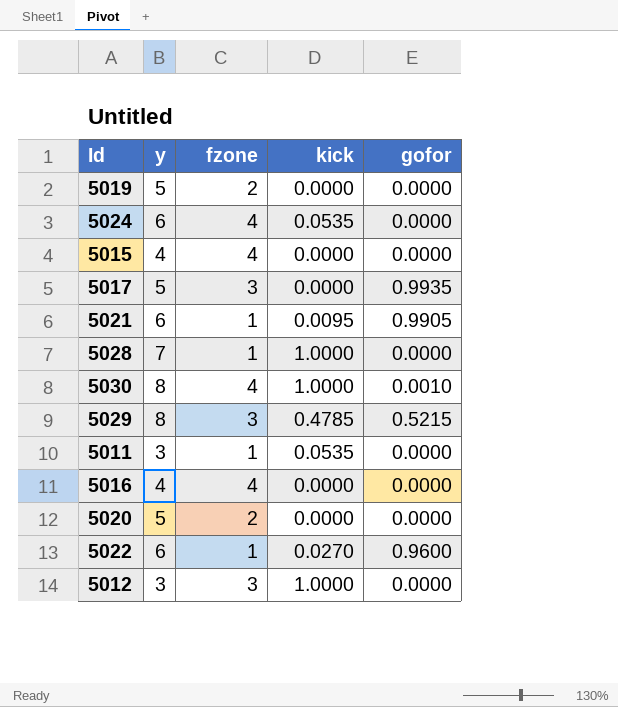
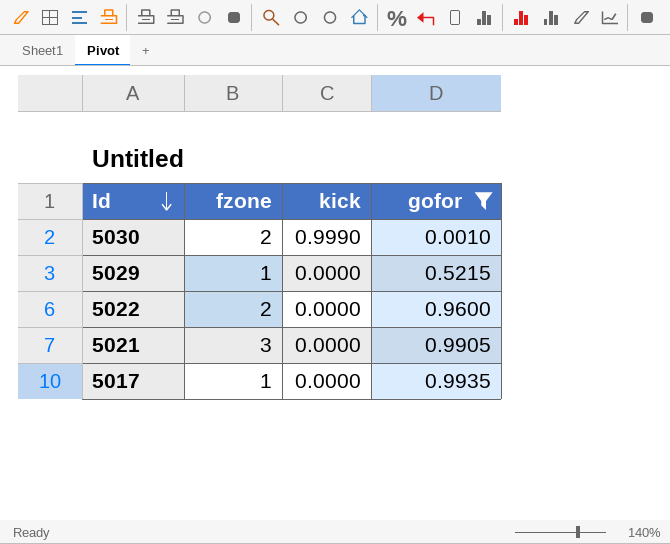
filter: none -> gofor != 0.0000
row order: none -> Id descending
column y | position: 2 -> none
5030 | fzone: 4 -> 2
5030 | kick: 1.0000 -> 0.9990
5029 | fzone: 3 -> 1
5029 | kick: 0.4785 -> 0.0000
5022 | fzone: 1 -> 2
5022 | kick: 0.0270 -> 0.0000
5021 | fzone: 1 -> 3
5021 | kick: 0.0095 -> 0.0000
5017 | fzone: 3 -> 1

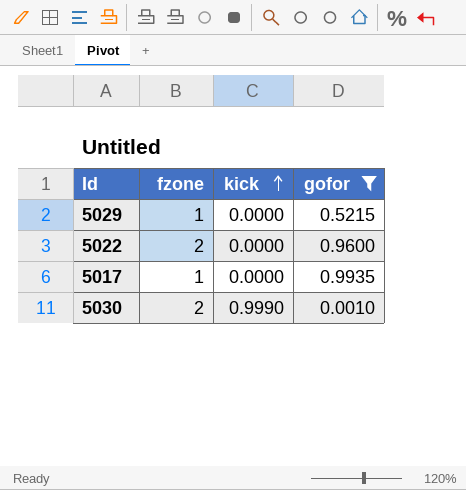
row order: Id descending -> kick ascending
row 5021: 3 | 0.0000 | 0.9905 -> none

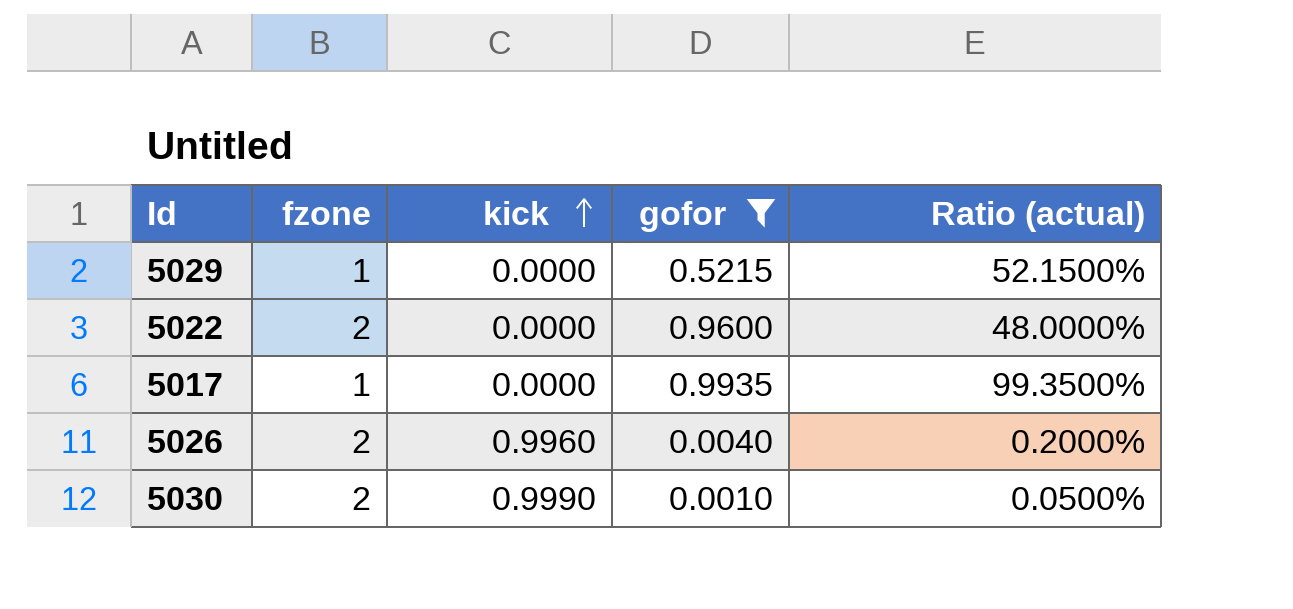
column Ratio (actual) | formula: none -> [gofor] / [fzone]
row 5026: none -> 2 | 0.9960 | 0.0040 | 0.2000%

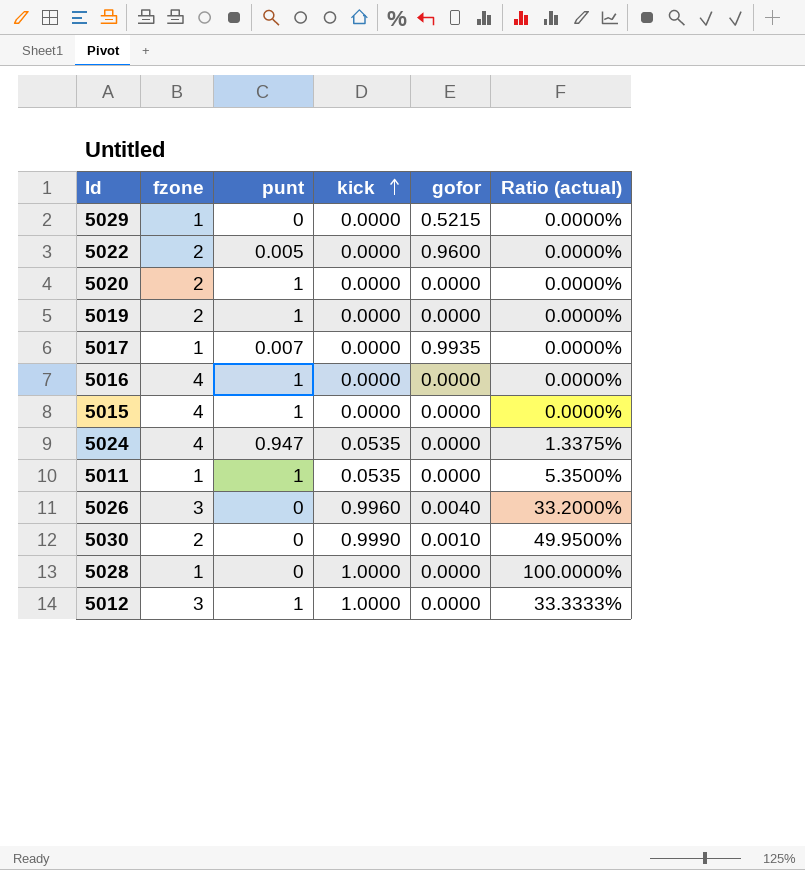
filter: gofor != 0.0000 -> none
column punt | position: none -> 3
column Ratio (actual) | formula: [gofor] / [fzone] -> [kick] / [fzone]
5026 | fzone: 2 -> 3

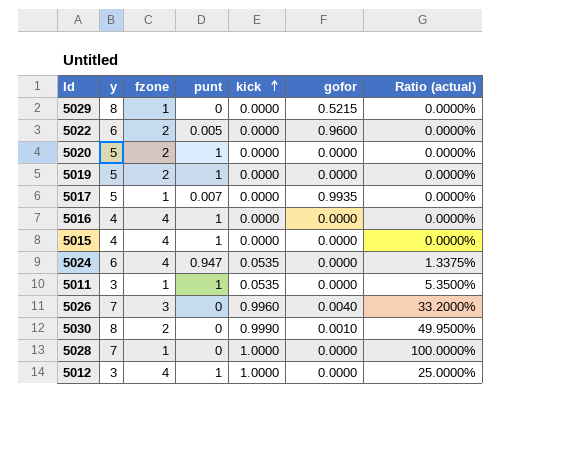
column y | position: none -> 2
5012 | fzone: 3 -> 4
5012 | Ratio (actual): 33.3333% -> 25.0000%

